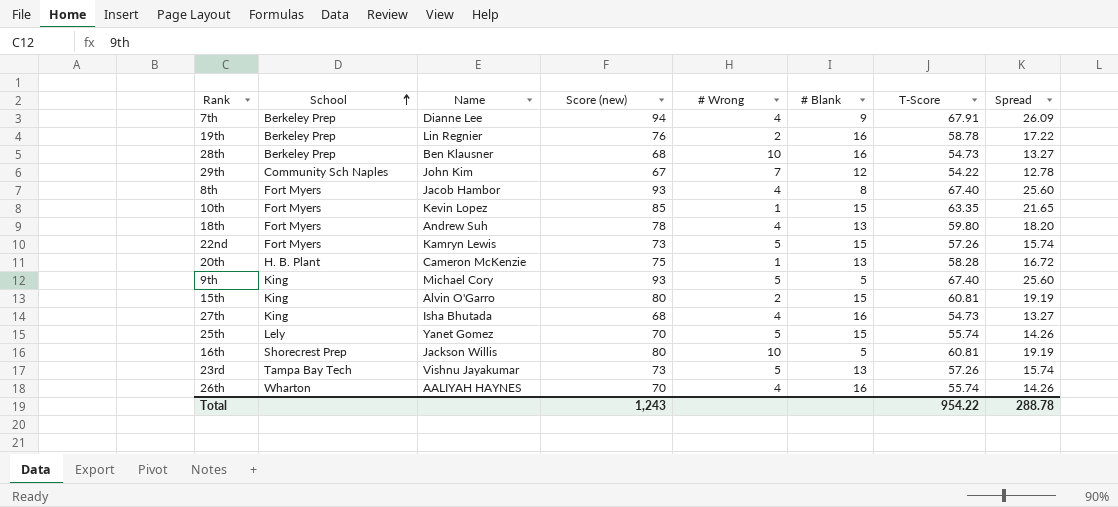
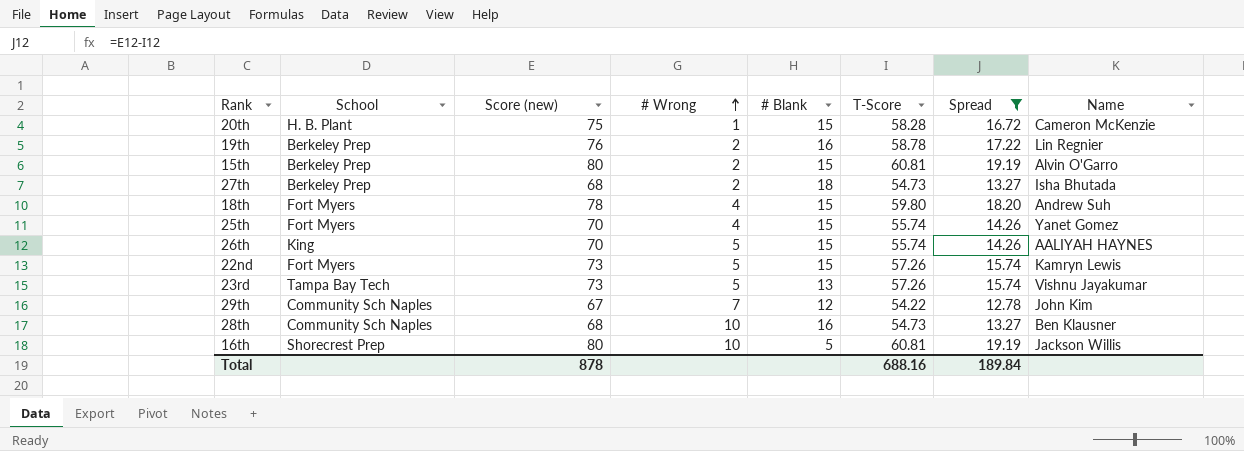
filter: none -> Spread <= 19.19
row order: School ascending -> # Wrong ascending
column Name | position: 3 -> 8
20th | # Blank: 13 -> 15
15th | School: King -> Berkeley Prep
27th | School: King -> Berkeley Prep
27th | # Wrong: 4 -> 2
27th | # Blank: 16 -> 18
18th | # Blank: 13 -> 15
25th | School: Lely -> Fort Myers
25th | # Wrong: 5 -> 4
26th | School: Wharton -> King
26th | # Wrong: 4 -> 5
26th | # Blank: 16 -> 15
28th | School: Berkeley Prep -> Community Sch Naples
Total | Score (new): 1,243 -> 878
Total | T-Score: 954.22 -> 688.16
Total | Spread: 288.78 -> 189.84

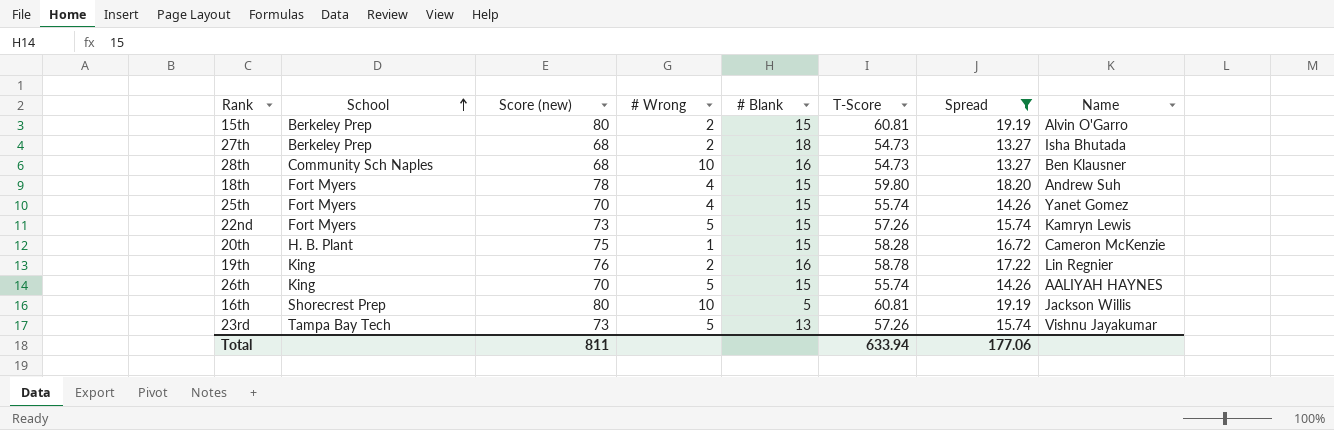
row order: # Wrong ascending -> School ascending
row 29th: Community Sch Naples | 67 | 7 | 12 | 54.22 | 12.78 | John Kim -> none
19th | School: Berkeley Prep -> King
Total | Score (new): 878 -> 811
Total | T-Score: 688.16 -> 633.94
Total | Spread: 189.84 -> 177.06

